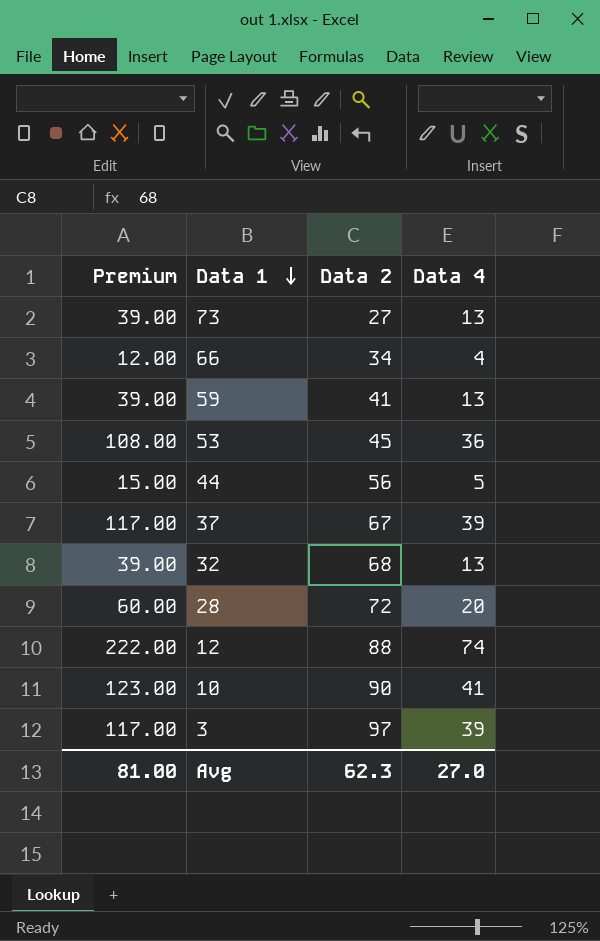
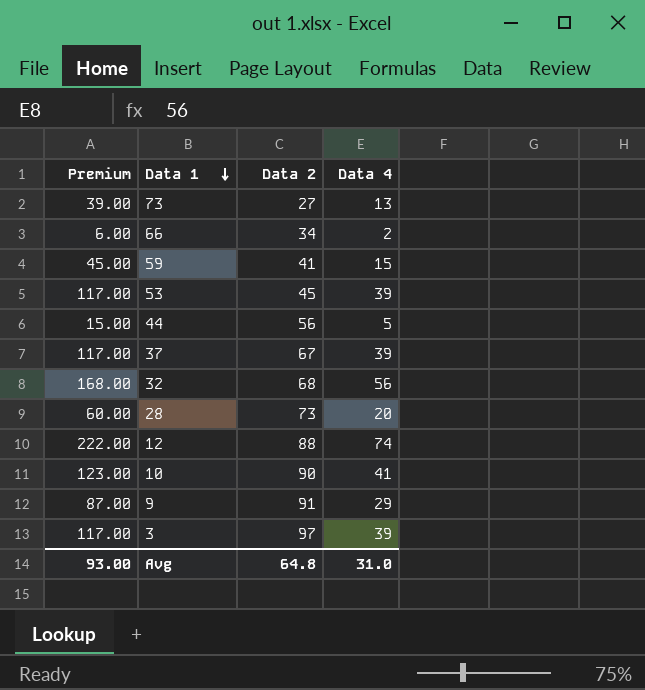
66 | Premium: 12.00 -> 6.00
66 | Data 4: 4 -> 2
59 | Premium: 39.00 -> 45.00
59 | Data 4: 13 -> 15
53 | Premium: 108.00 -> 117.00
53 | Data 4: 36 -> 39
32 | Premium: 39.00 -> 168.00
32 | Data 4: 13 -> 56
28 | Data 2: 72 -> 73
row 9: none -> 87.00 | 91 | 29
Avg | Premium: 81.00 -> 93.00
Avg | Data 2: 62.3 -> 64.8
Avg | Data 4: 27.0 -> 31.0

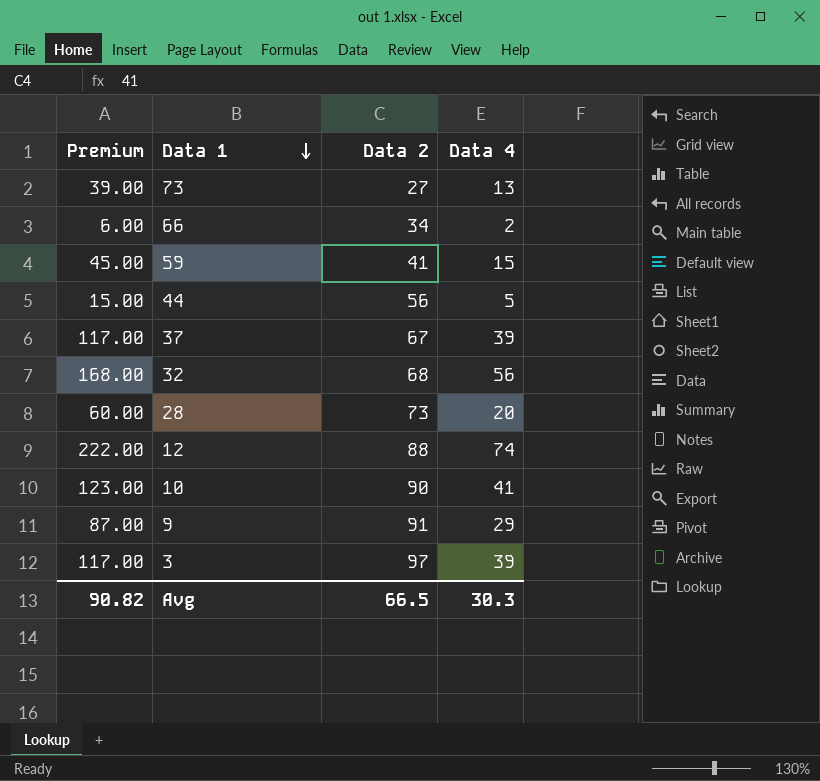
row 53: 117.00 | 45 | 39 -> none
Avg | Premium: 93.00 -> 90.82
Avg | Data 2: 64.8 -> 66.5
Avg | Data 4: 31.0 -> 30.3

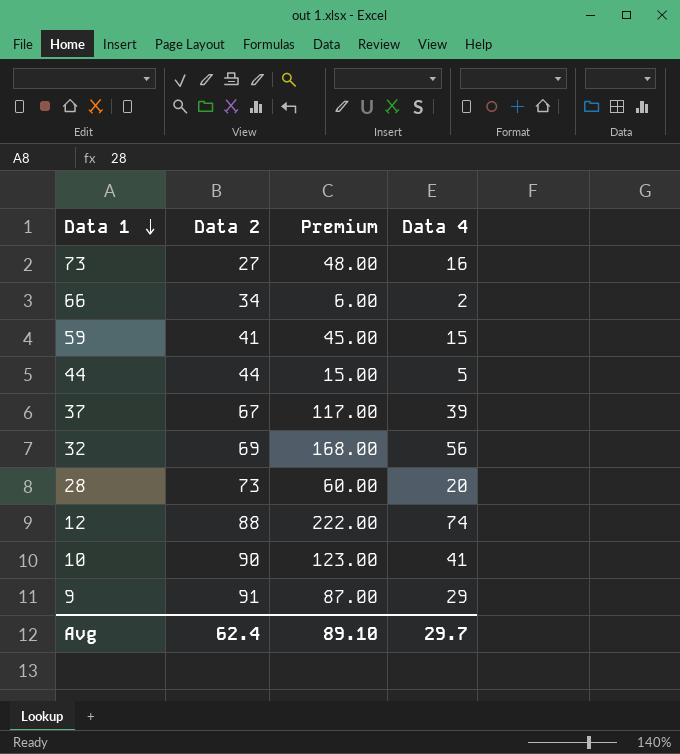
column Premium | position: 1 -> 3
row 3: 117.00 | 97 | 39 -> none
73 | Premium: 39.00 -> 48.00
73 | Data 4: 13 -> 16
44 | Data 2: 56 -> 44
32 | Data 2: 68 -> 69
Avg | Data 2: 66.5 -> 62.4
Avg | Premium: 90.82 -> 89.10
Avg | Data 4: 30.3 -> 29.7

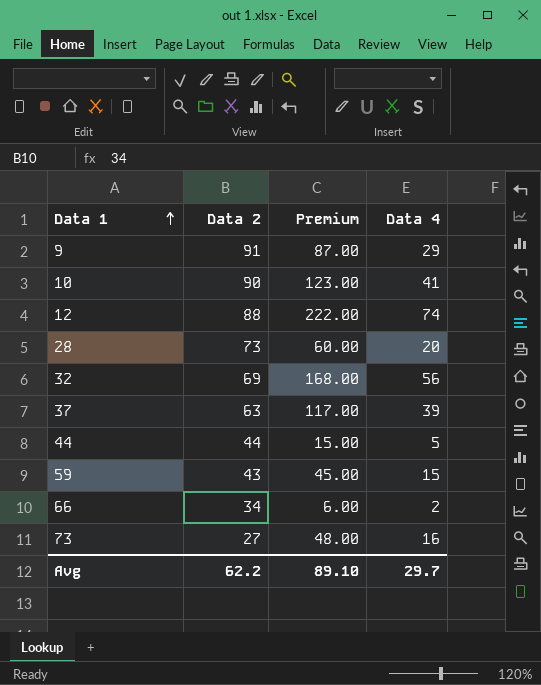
row order: Data 1 descending -> Data 1 ascending
37 | Data 2: 67 -> 63
59 | Data 2: 41 -> 43
Avg | Data 2: 62.4 -> 62.2

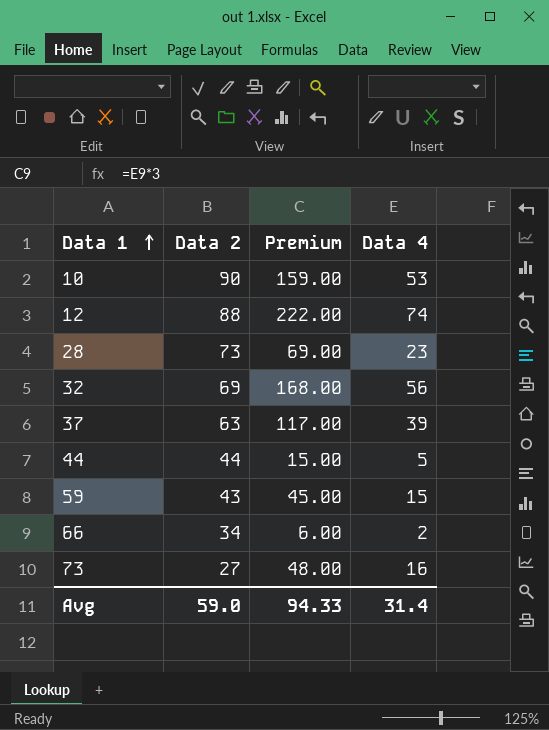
row 9: 91 | 87.00 | 29 -> none
10 | Premium: 123.00 -> 159.00
10 | Data 4: 41 -> 53
28 | Premium: 60.00 -> 69.00
28 | Data 4: 20 -> 23
Avg | Data 2: 62.2 -> 59.0
Avg | Premium: 89.10 -> 94.33
Avg | Data 4: 29.7 -> 31.4

